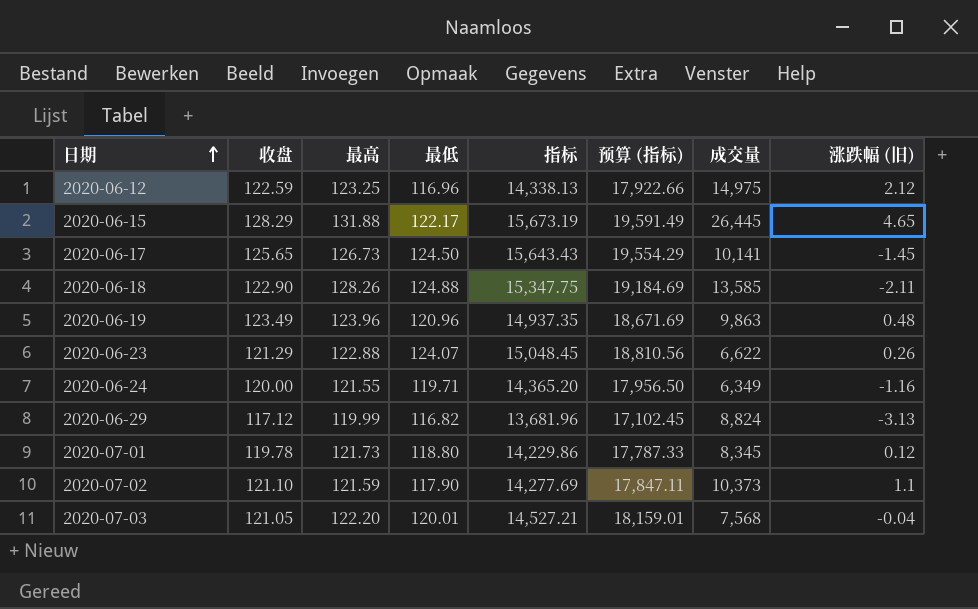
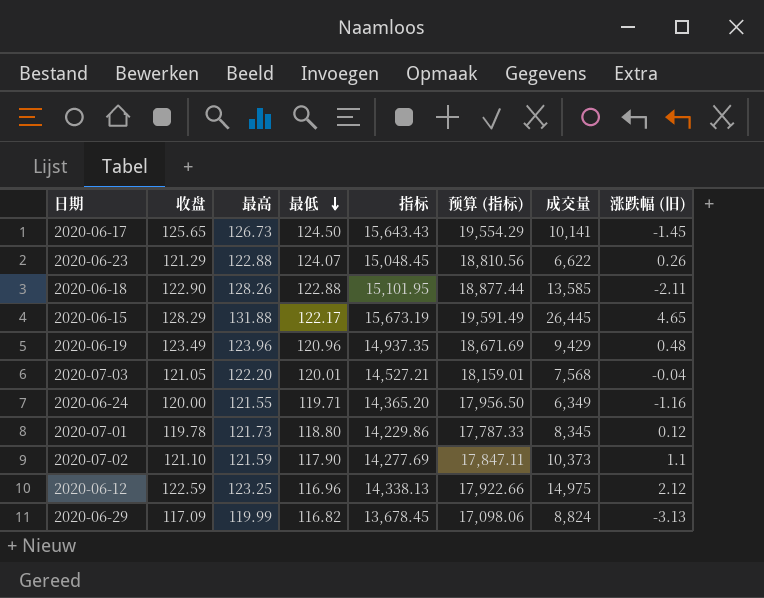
row order: 日期 ascending -> 最低 descending
2020-06-18 | 最低: 124.88 -> 122.88
2020-06-18 | 指标: 15,347.75 -> 15,101.95
2020-06-18 | 预算 (指标): 19,184.69 -> 18,877.44
2020-06-19 | 成交量: 9,863 -> 9,429
2020-06-29 | 收盘: 117.12 -> 117.09
2020-06-29 | 指标: 13,681.96 -> 13,678.45
2020-06-29 | 预算 (指标): 17,102.45 -> 17,098.06

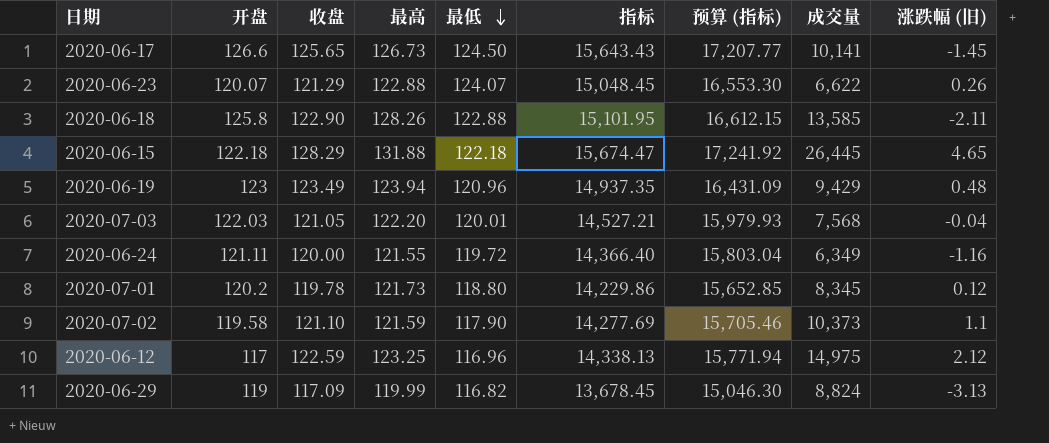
column 开盘 | position: none -> 2
column 预算 (指标) | formula: [指标] * 1.25 -> [指标] * 1.1
2020-06-15 | 最低: 122.17 -> 122.18
2020-06-15 | 指标: 15,673.19 -> 15,674.47
2020-06-19 | 最高: 123.96 -> 123.94
2020-06-24 | 最低: 119.71 -> 119.72
2020-06-24 | 指标: 14,365.20 -> 14,366.40

